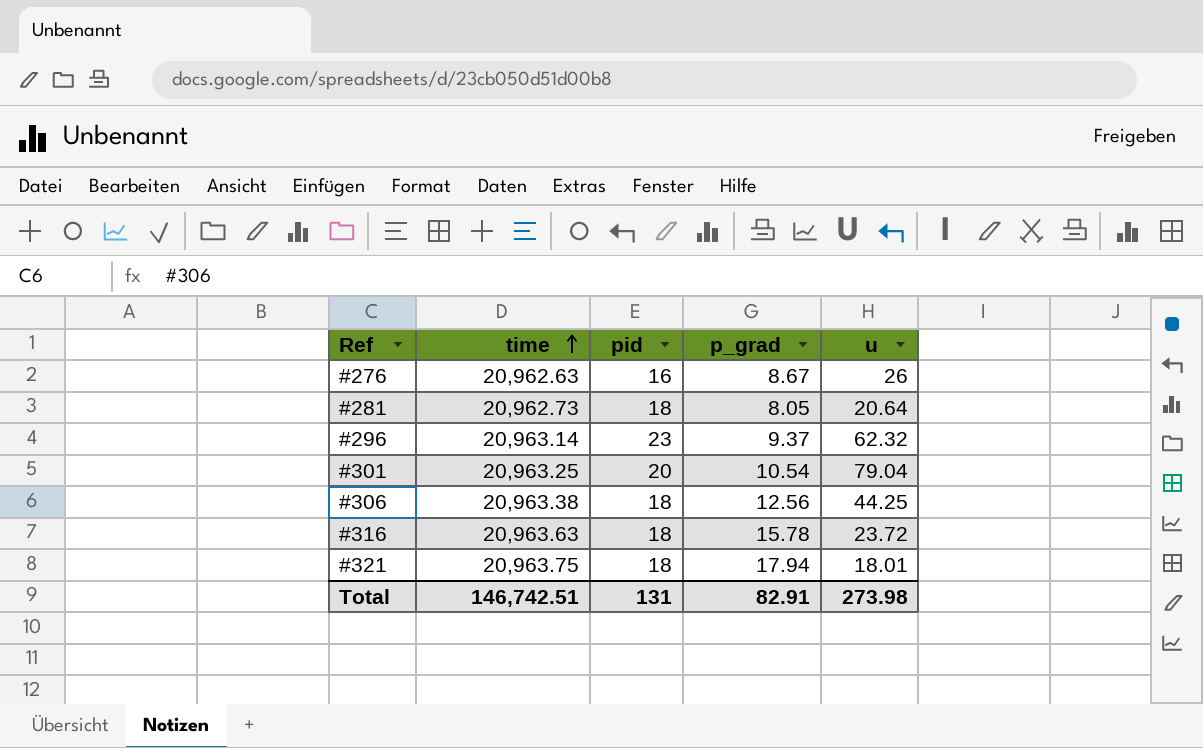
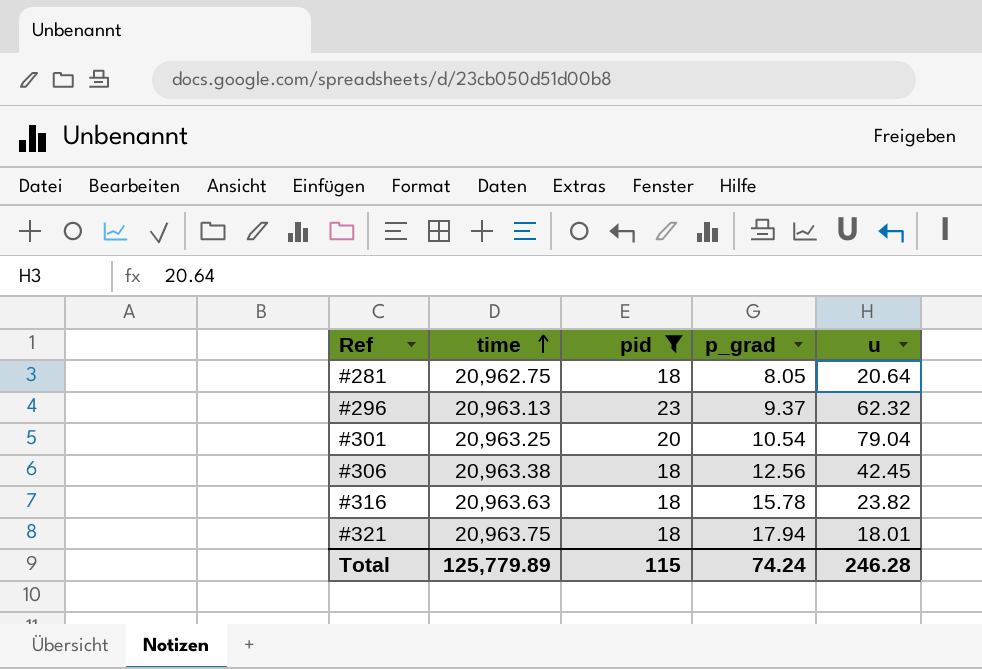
filter: none -> pid != 16
#281 | time: 20,962.73 -> 20,962.75
#296 | time: 20,963.14 -> 20,963.13
#306 | u: 44.25 -> 42.45
#316 | u: 23.72 -> 23.82
Total | time: 146,742.51 -> 125,779.89
Total | pid: 131 -> 115
Total | p_grad: 82.91 -> 74.24
Total | u: 273.98 -> 246.28

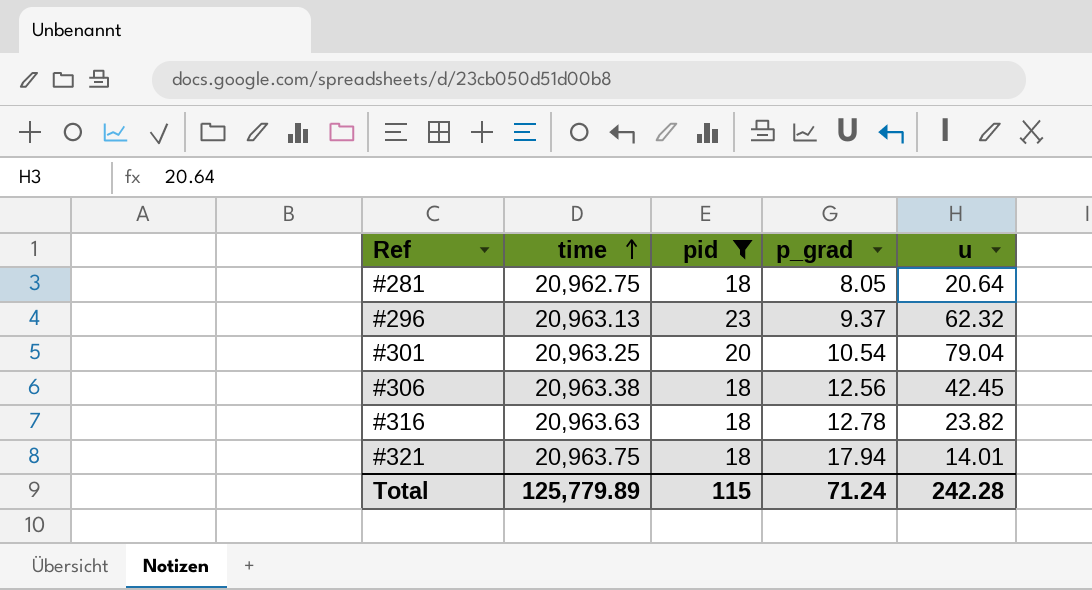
#316 | p_grad: 15.78 -> 12.78
#321 | u: 18.01 -> 14.01
Total | p_grad: 74.24 -> 71.24
Total | u: 246.28 -> 242.28

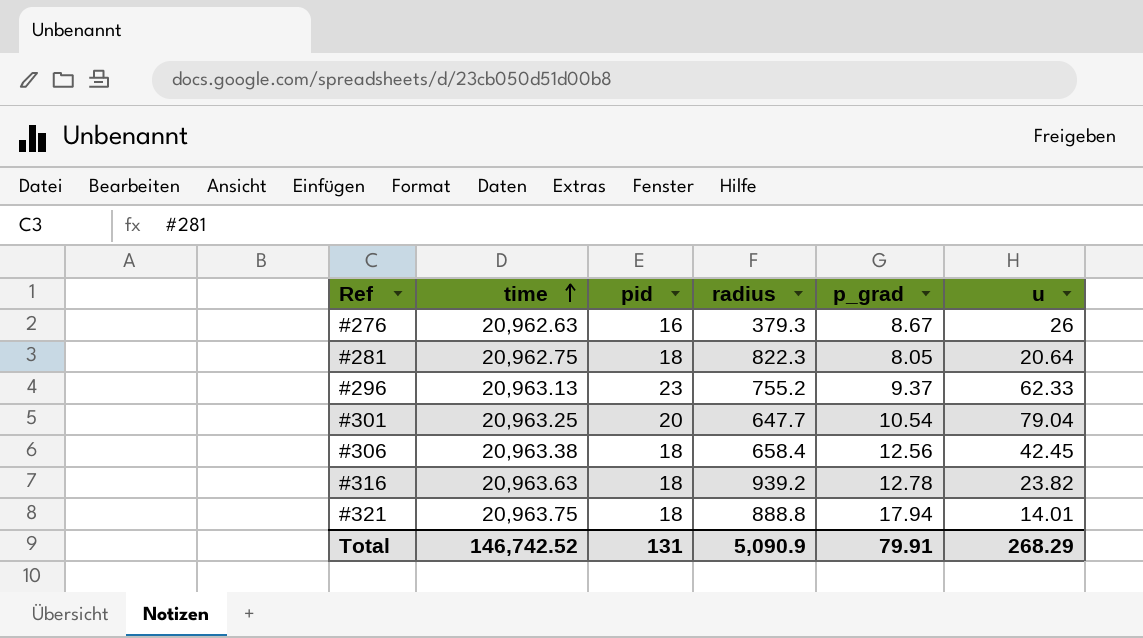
filter: pid != 16 -> none
column radius | position: none -> 4
#296 | u: 62.32 -> 62.33
Total | time: 125,779.89 -> 146,742.52
Total | pid: 115 -> 131
Total | p_grad: 71.24 -> 79.91
Total | u: 242.28 -> 268.29

